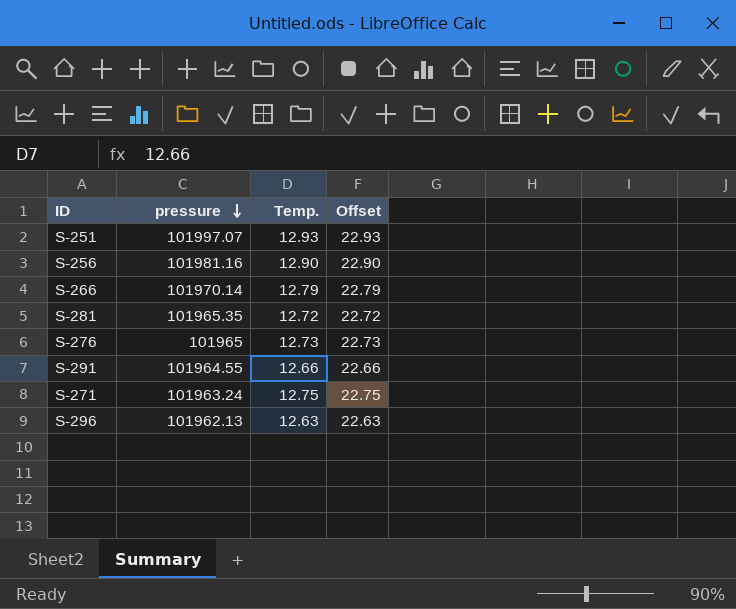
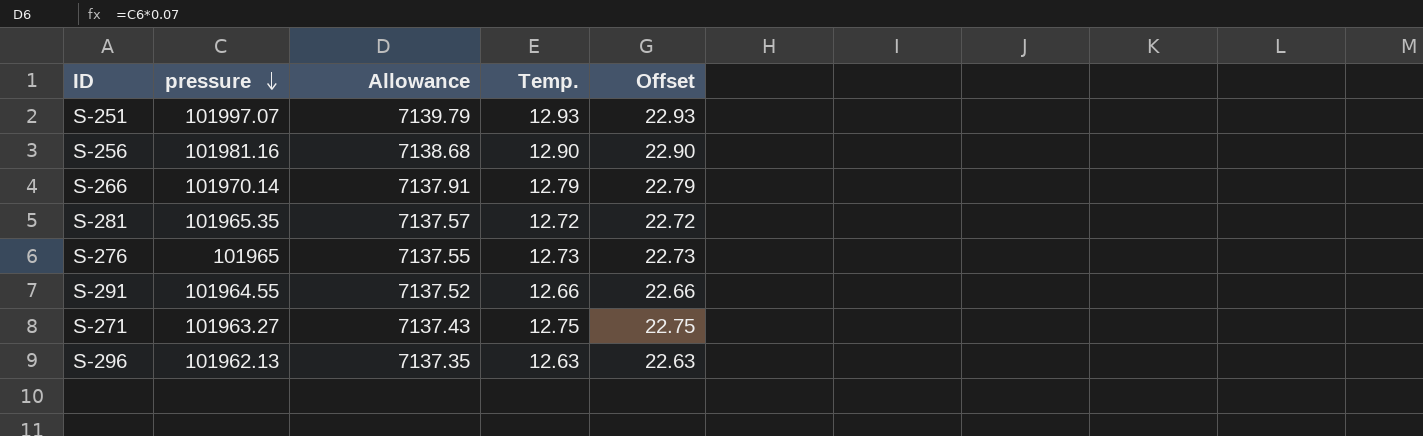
column Allowance | formula: none -> [pressure] * 0.07
S-271 | pressure: 101963.24 -> 101963.27

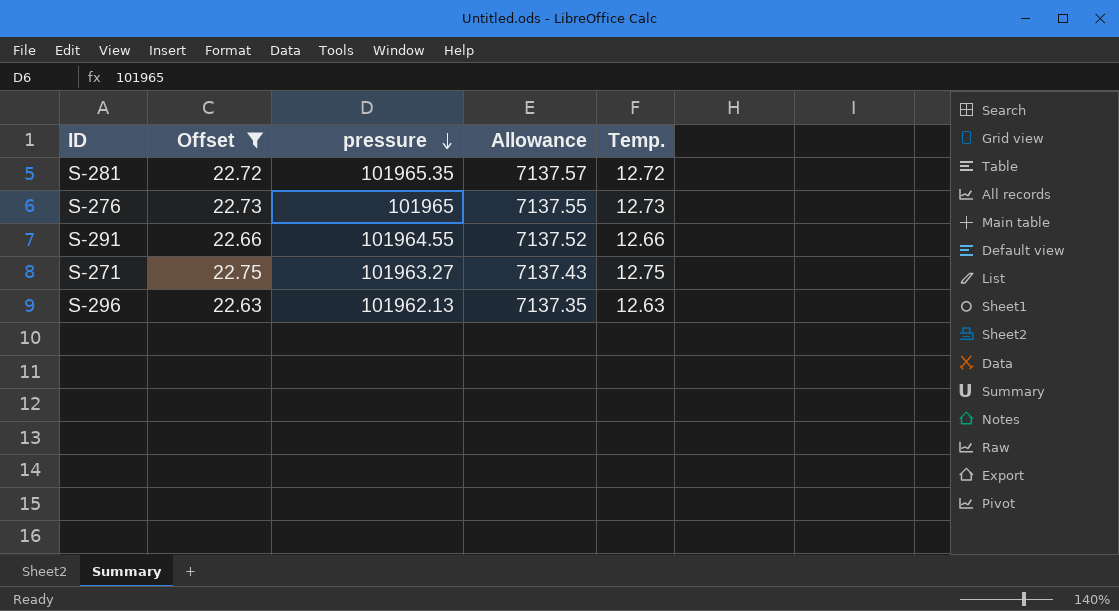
filter: none -> Offset <= 22.75
column Offset | position: 5 -> 2

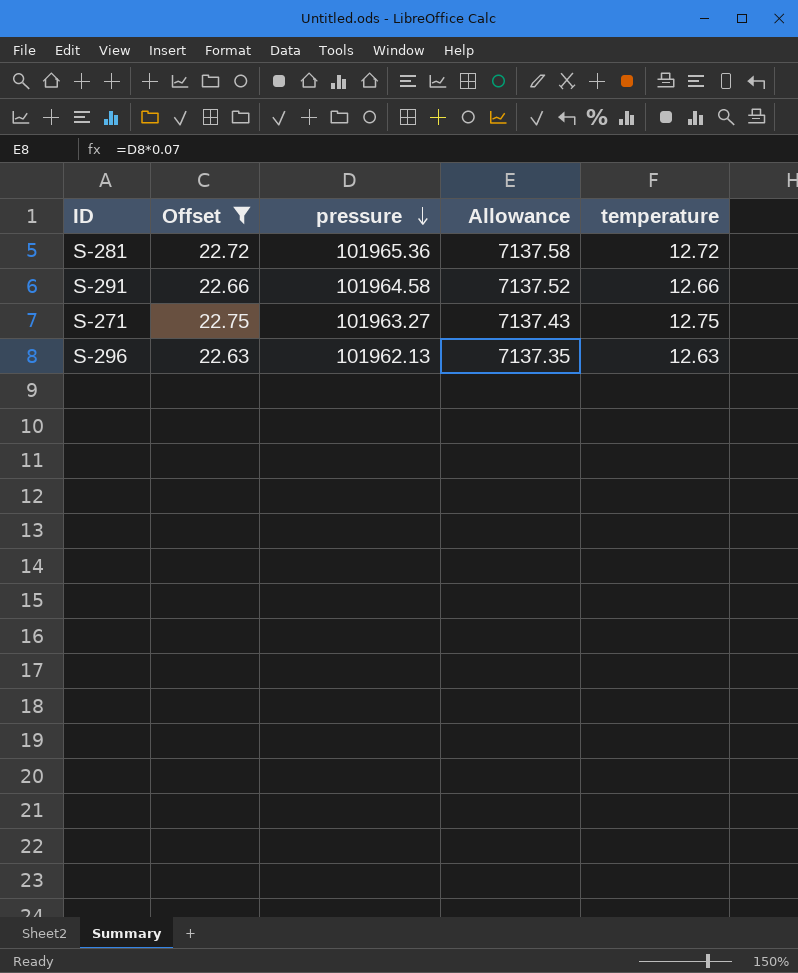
column name: Temp. -> temperature
row S-276: 22.73 | 101965 | 7137.55 | 12.73 -> none
S-281 | pressure: 101965.35 -> 101965.36
S-281 | Allowance: 7137.57 -> 7137.58
S-291 | pressure: 101964.55 -> 101964.58

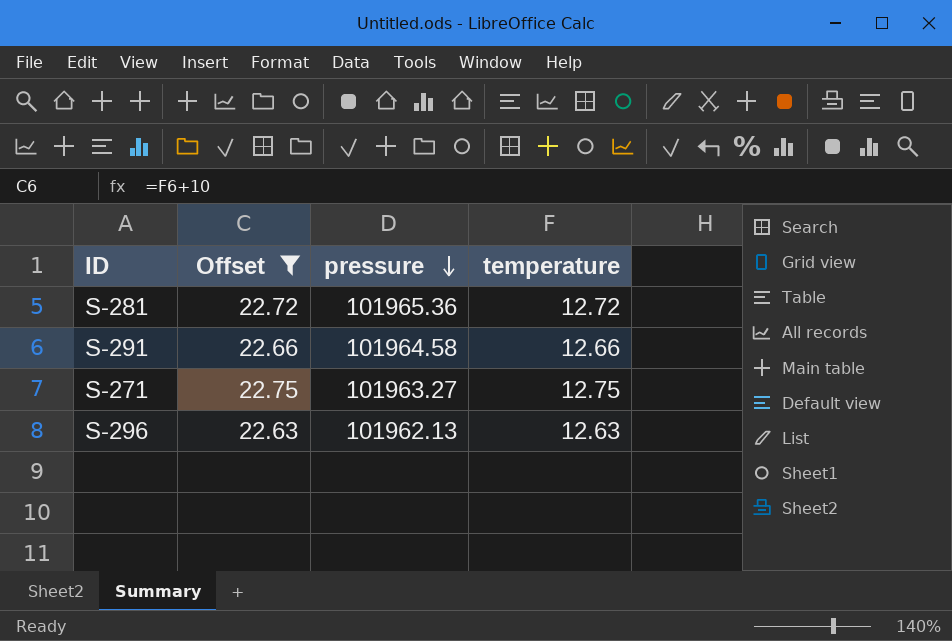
column Allowance | formula: [pressure] * 0.07 -> none

